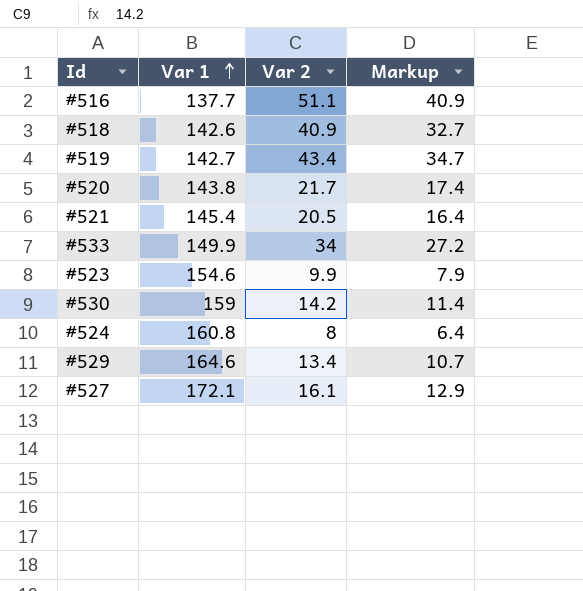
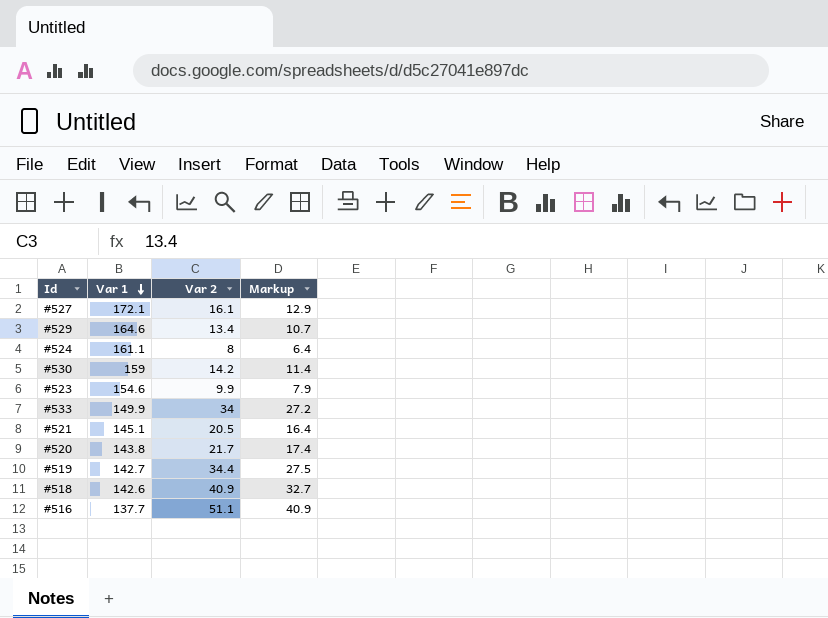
row order: Var 1 ascending -> Var 1 descending
#524 | Var 1: 160.8 -> 161.1
#521 | Var 1: 145.4 -> 145.1
#519 | Var 2: 43.4 -> 34.4
#519 | Markup: 34.7 -> 27.5

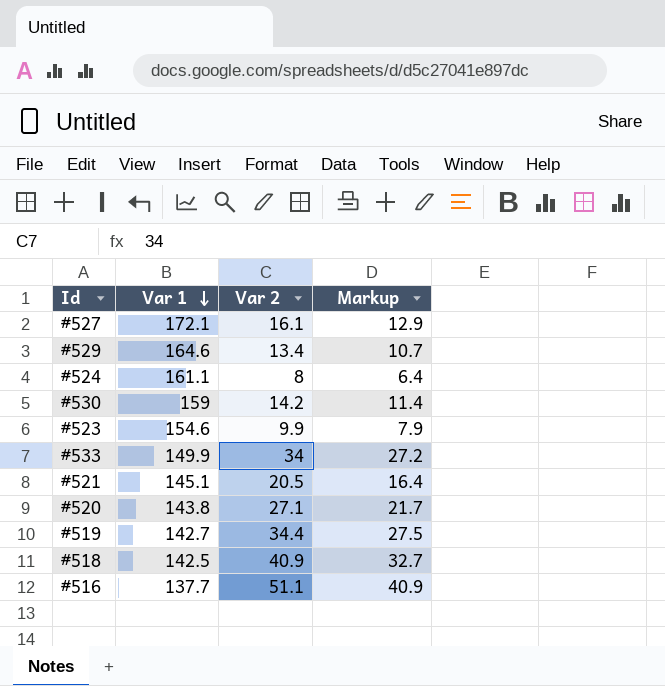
#520 | Var 2: 21.7 -> 27.1
#520 | Markup: 17.4 -> 21.7
#518 | Var 1: 142.6 -> 142.5

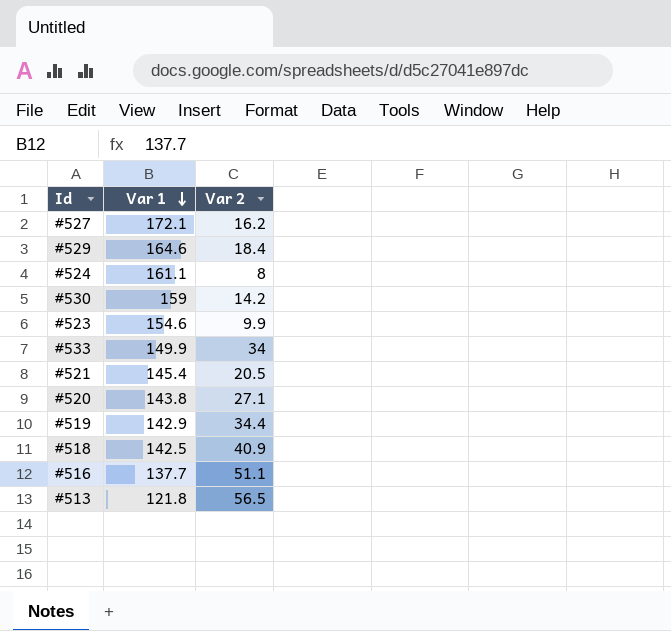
column Markup | formula: [Var 2] * 0.8 -> none
#527 | Var 2: 16.1 -> 16.2
#529 | Var 2: 13.4 -> 18.4
#521 | Var 1: 145.1 -> 145.4
#519 | Var 1: 142.7 -> 142.9
row #513: none -> 121.8 | 56.5

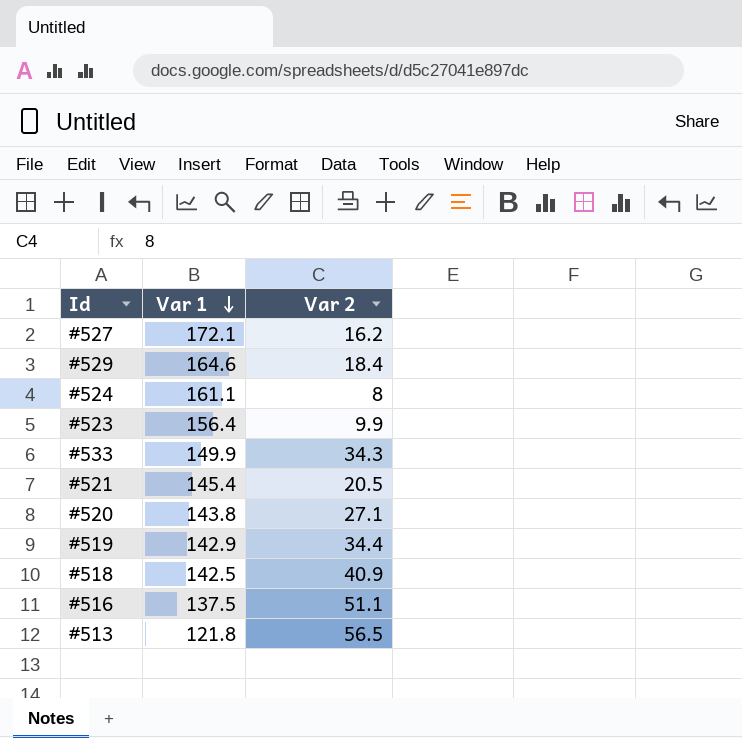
row #530: 159 | 14.2 -> none
#523 | Var 1: 154.6 -> 156.4
#533 | Var 2: 34 -> 34.3
#516 | Var 1: 137.7 -> 137.5

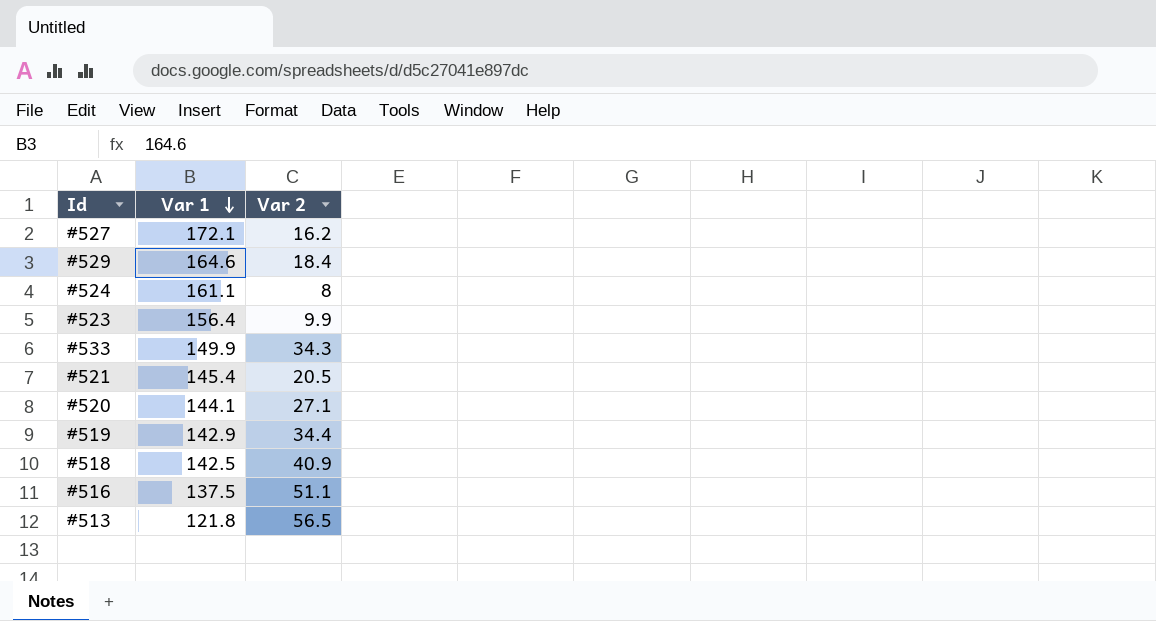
#520 | Var 1: 143.8 -> 144.1

